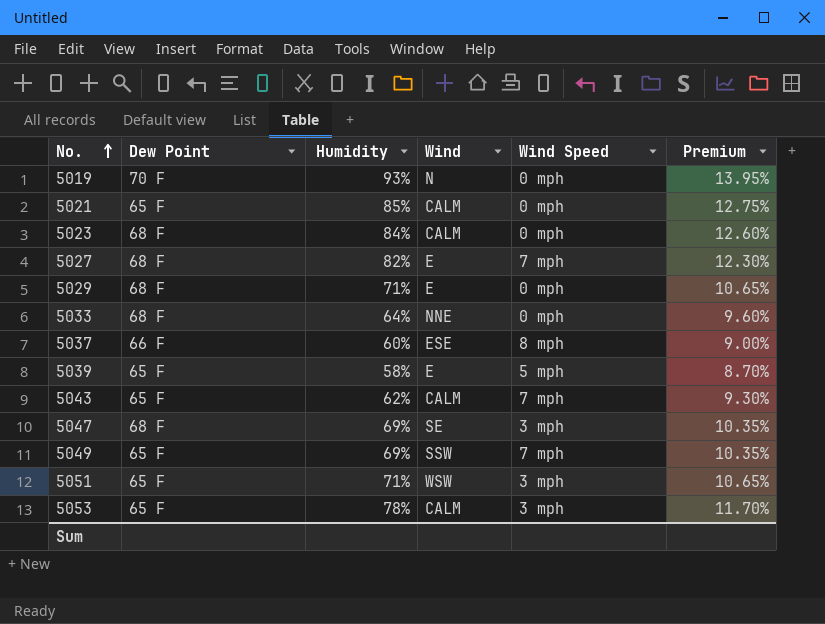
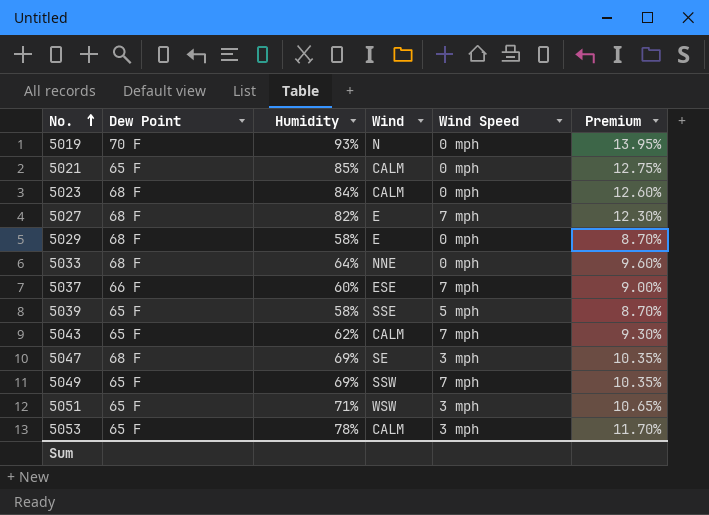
5029 | Humidity: 71% -> 58%
5029 | Premium: 10.65% -> 8.70%
5037 | Wind Speed: 8 mph -> 7 mph
5039 | Wind: E -> SSE

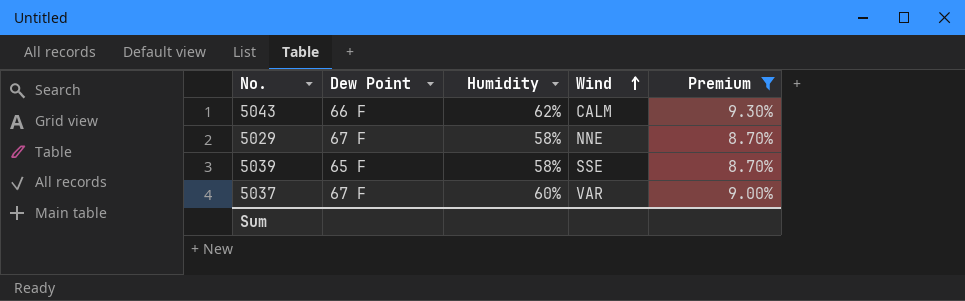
filter: none -> Premium <= 9.30%
row order: No. ascending -> Wind ascending
column Wind Speed | position: 5 -> none
5043 | Dew Point: 65 F -> 66 F
5029 | Dew Point: 68 F -> 67 F
5029 | Wind: E -> NNE
5037 | Dew Point: 66 F -> 67 F
5037 | Wind: ESE -> VAR

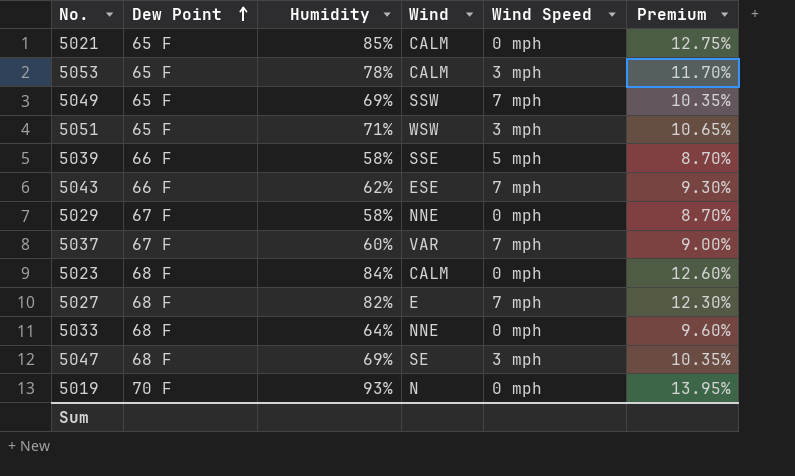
filter: Premium <= 9.30% -> none
row order: Wind ascending -> Dew Point ascending
column Wind Speed | position: none -> 5
5039 | Dew Point: 65 F -> 66 F
5043 | Wind: CALM -> ESE

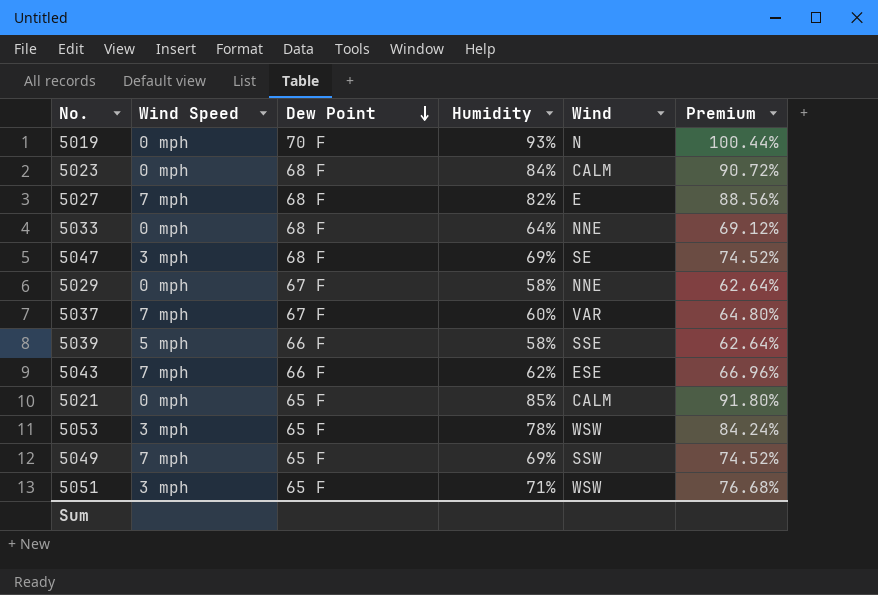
row order: Dew Point ascending -> Dew Point descending
column Wind Speed | position: 5 -> 2
column Premium | formula: [Humidity] * 0.15 -> [Humidity] * 1.08
5053 | Wind: CALM -> WSW

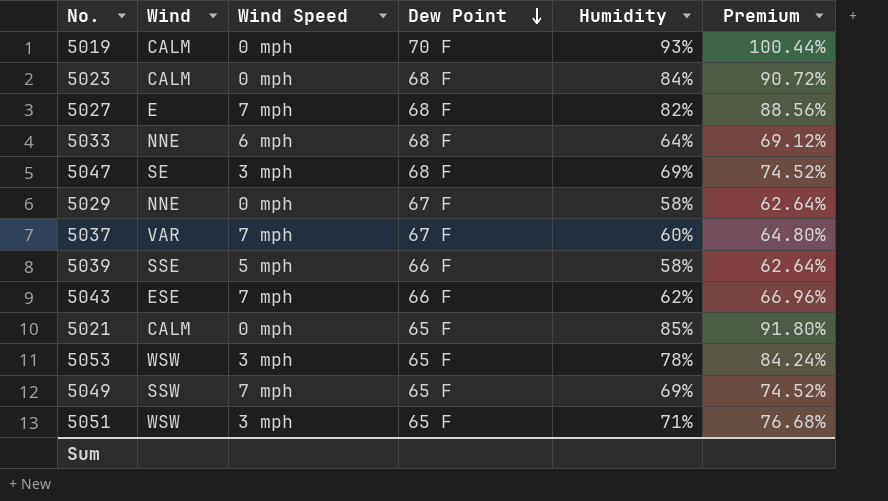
column Wind | position: 5 -> 2
5019 | Wind: N -> CALM
5033 | Wind Speed: 0 mph -> 6 mph

